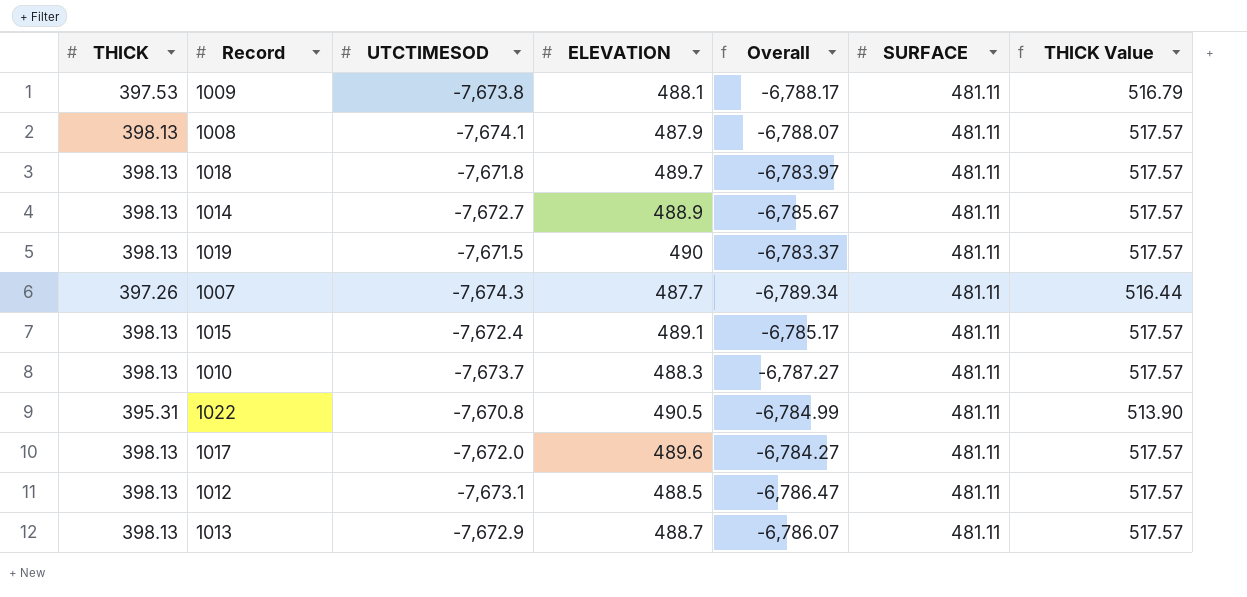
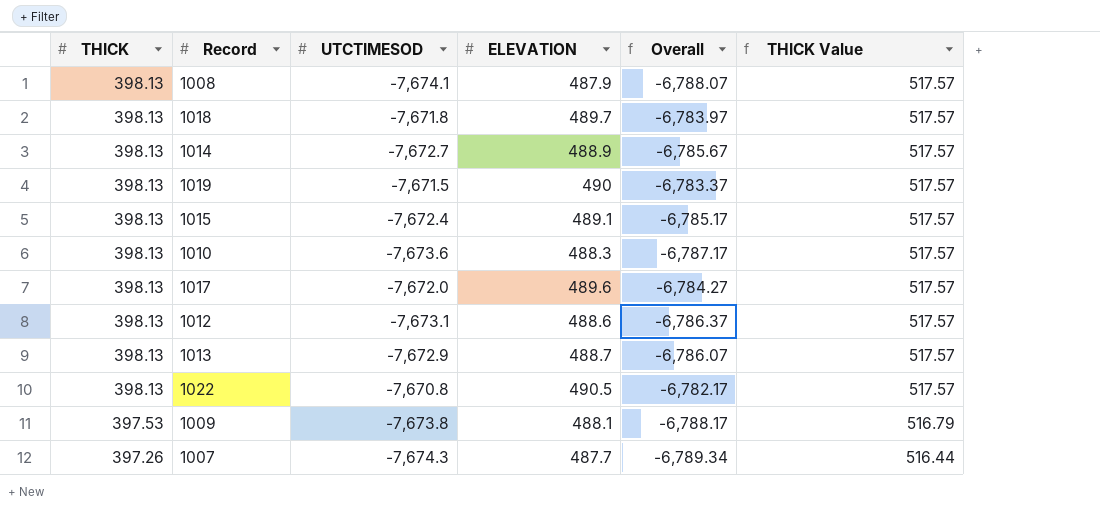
row order: none -> THICK descending
column SURFACE | position: 6 -> none
1010 | UTCTIMESOD: -7,673.7 -> -7,673.6
1010 | Overall: -6,787.27 -> -6,787.17
1012 | ELEVATION: 488.5 -> 488.6
1012 | Overall: -6,786.47 -> -6,786.37
1022 | THICK: 395.31 -> 398.13
1022 | Overall: -6,784.99 -> -6,782.17
1022 | THICK Value: 513.90 -> 517.57

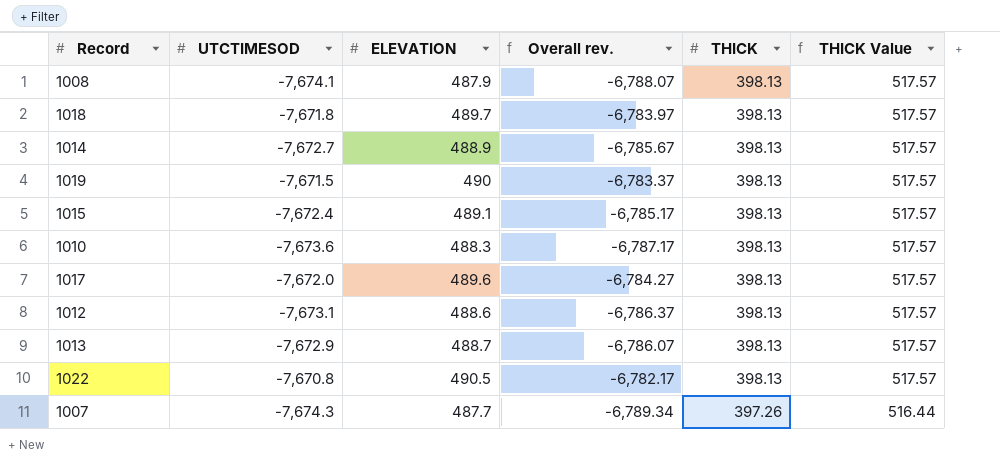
column name: Overall -> Overall rev.
column THICK | position: 1 -> 5
row 1009: 397.53 | -7,673.8 | 488.1 | -6,788.17 | 516.79 -> none

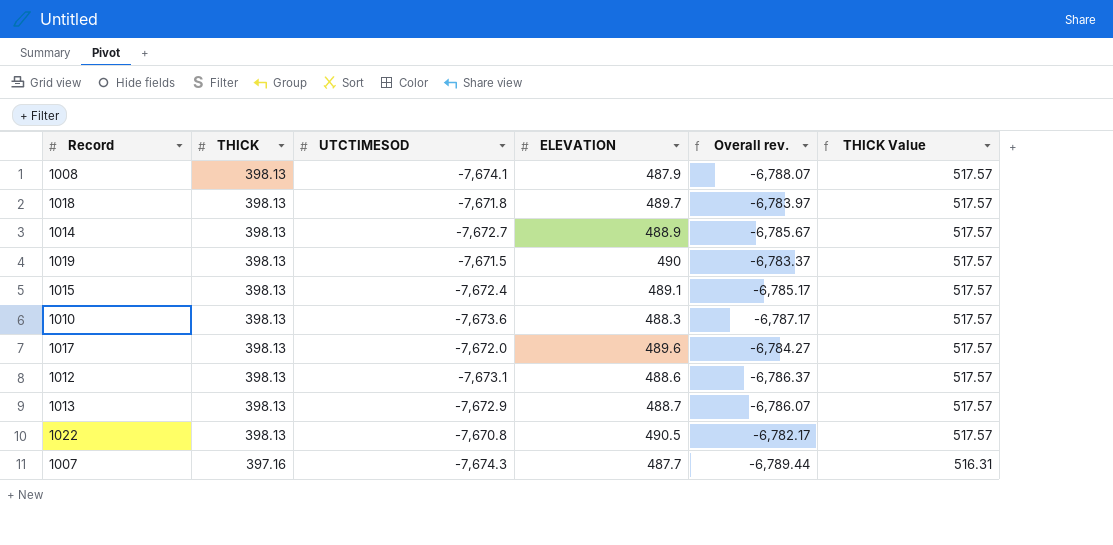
column THICK | position: 5 -> 2
1007 | THICK: 397.26 -> 397.16
1007 | Overall rev.: -6,789.34 -> -6,789.44
1007 | THICK Value: 516.44 -> 516.31

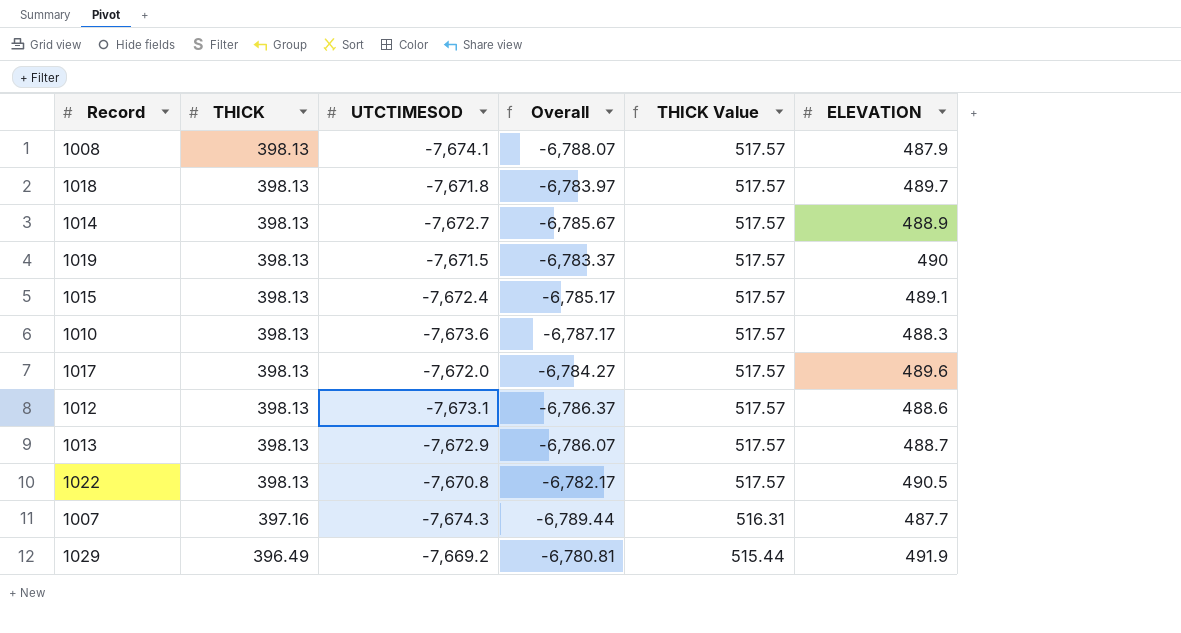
column name: Overall rev. -> Overall
column ELEVATION | position: 4 -> 6
row 1029: none -> 396.49 | -7,669.2 | -6,780.81 | 515.44 | 491.9

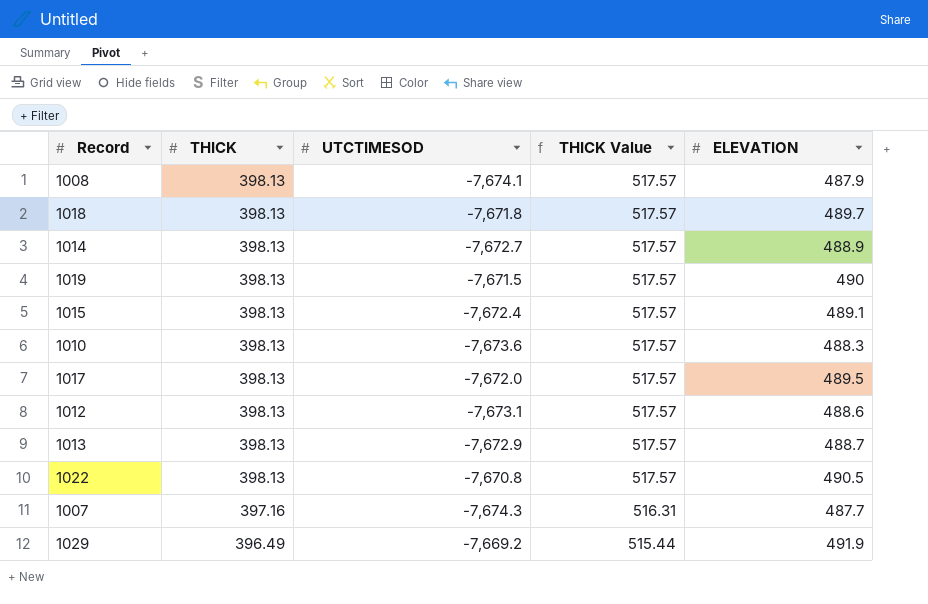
column Overall | formula: [THICK] + [UTCTIMESOD] + [ELEVATION] -> none
1017 | ELEVATION: 489.6 -> 489.5

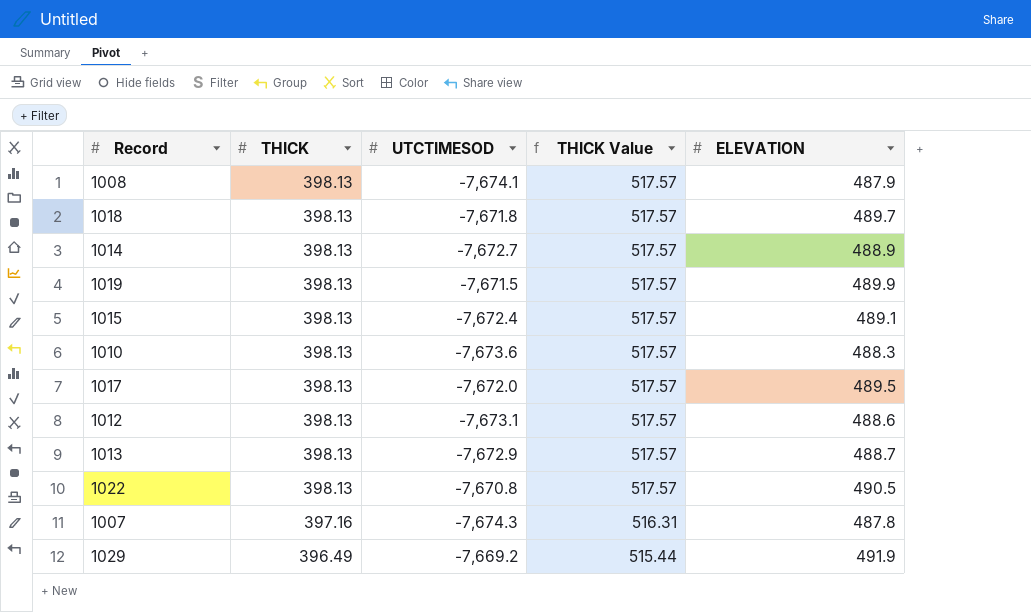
1019 | ELEVATION: 490 -> 489.9
1007 | ELEVATION: 487.7 -> 487.8

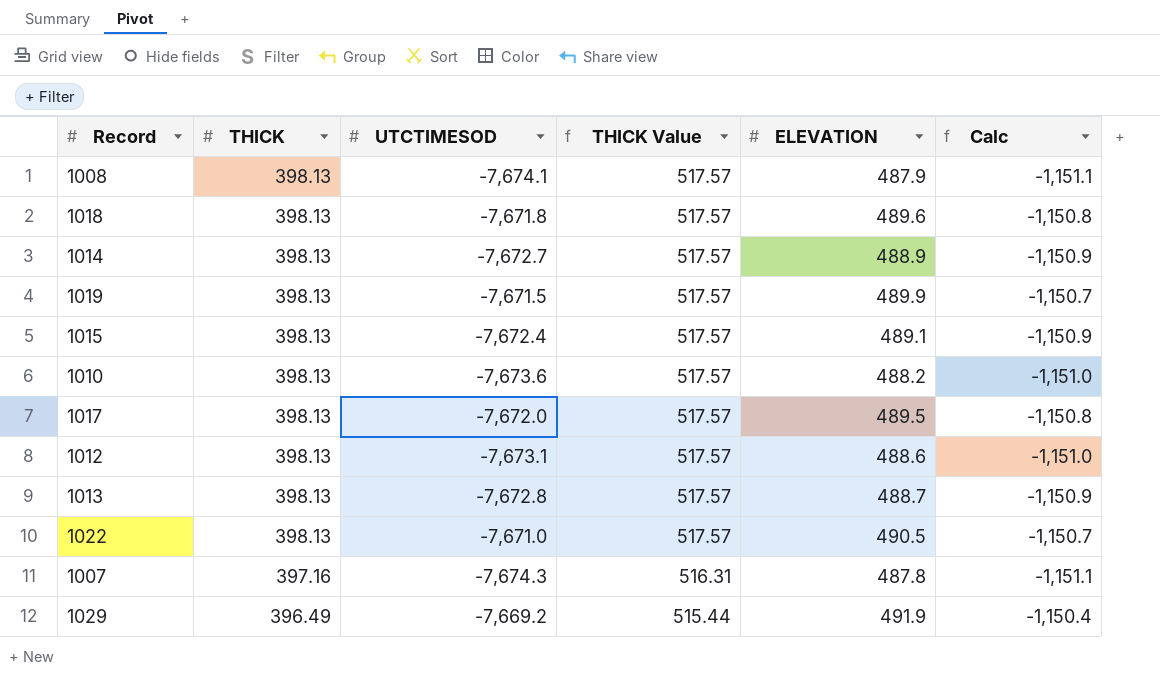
column Calc | formula: none -> [UTCTIMESOD] * 0.15
1018 | ELEVATION: 489.7 -> 489.6
1010 | ELEVATION: 488.3 -> 488.2
1013 | UTCTIMESOD: -7,672.9 -> -7,672.8
1022 | UTCTIMESOD: -7,670.8 -> -7,671.0

